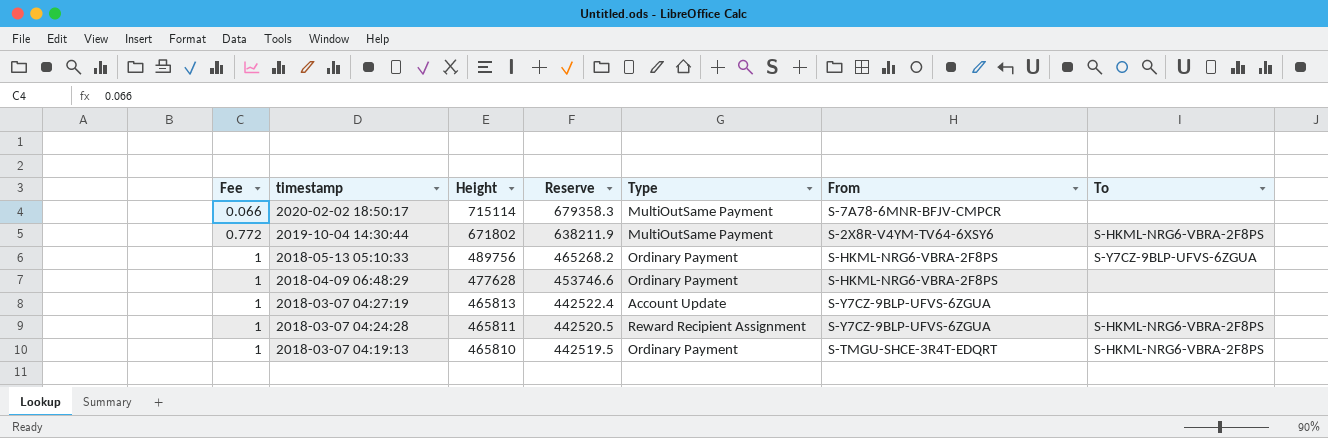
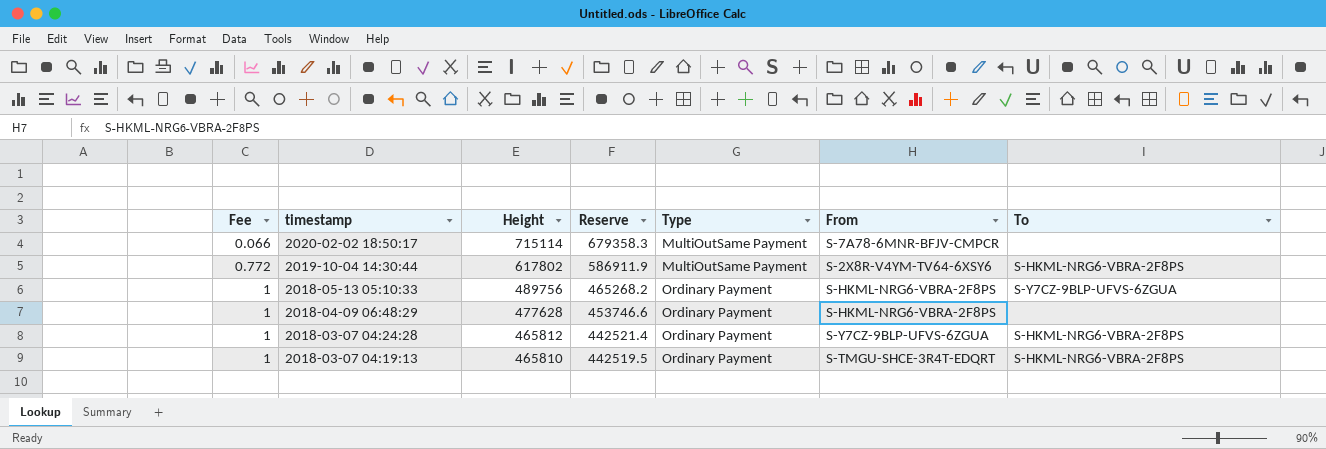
row 2018-03-07 04:27:19: 1 | 465813 | 442522.4 | Account Update | S-Y7CZ-9BLP-UFVS-6ZGUA | none -> none
2019-10-04 14:30:44 | Height: 671802 -> 617802
2019-10-04 14:30:44 | Reserve: 638211.9 -> 586911.9
2018-03-07 04:24:28 | Height: 465811 -> 465812
2018-03-07 04:24:28 | Reserve: 442520.5 -> 442521.4
2018-03-07 04:24:28 | Type: Reward Recipient Assignment -> Ordinary Payment

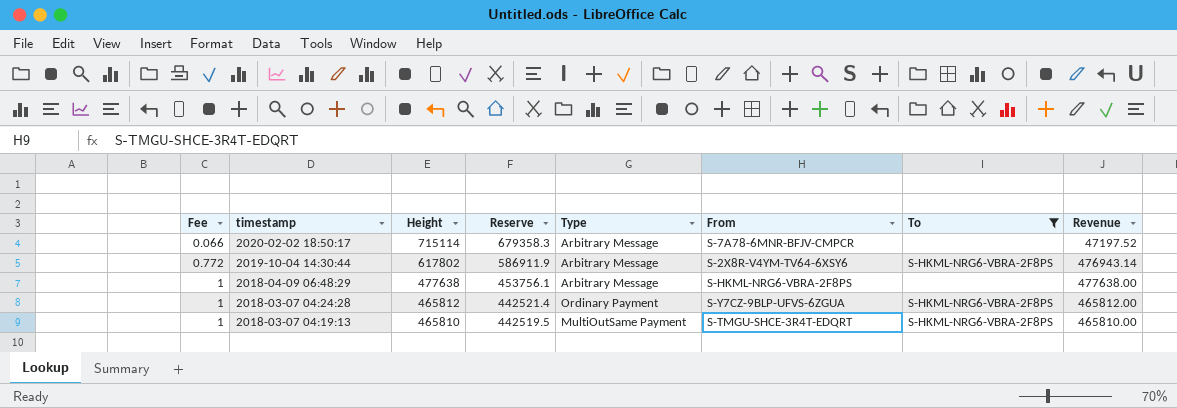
filter: none -> To != S-Y7CZ-9BLP-UFVS-6ZGUA
column Revenue | formula: none -> [Fee] * [Height]
2020-02-02 18:50:17 | Type: MultiOutSame Payment -> Arbitrary Message
2019-10-04 14:30:44 | Type: MultiOutSame Payment -> Arbitrary Message
2018-04-09 06:48:29 | Height: 477628 -> 477638
2018-04-09 06:48:29 | Reserve: 453746.6 -> 453756.1
2018-04-09 06:48:29 | Type: Ordinary Payment -> Arbitrary Message
2018-03-07 04:19:13 | Type: Ordinary Payment -> MultiOutSame Payment

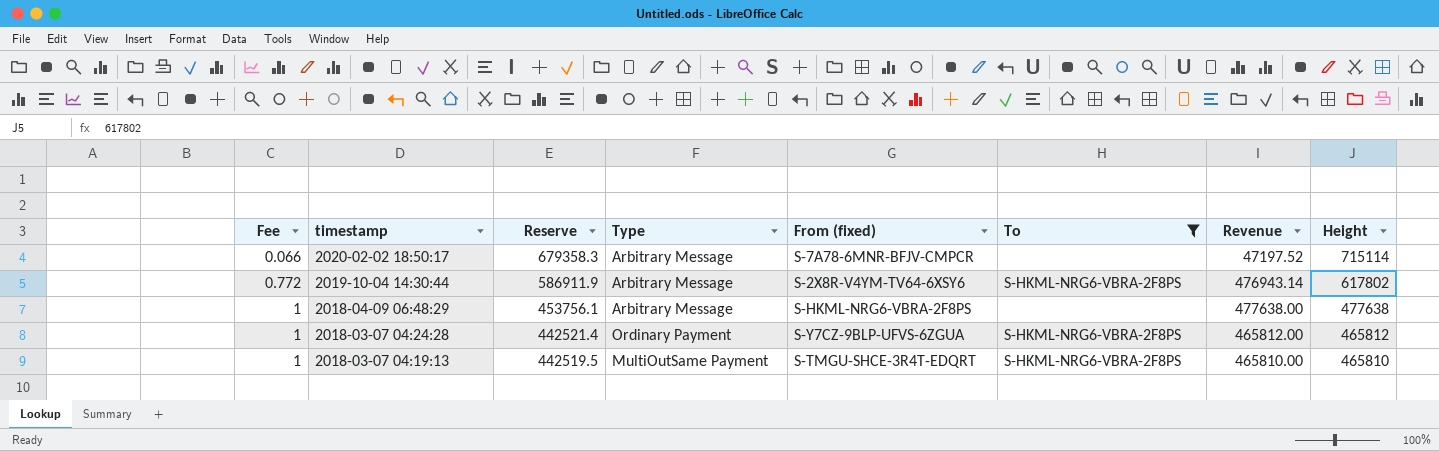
column name: From -> From (fixed)
column Height | position: 3 -> 8

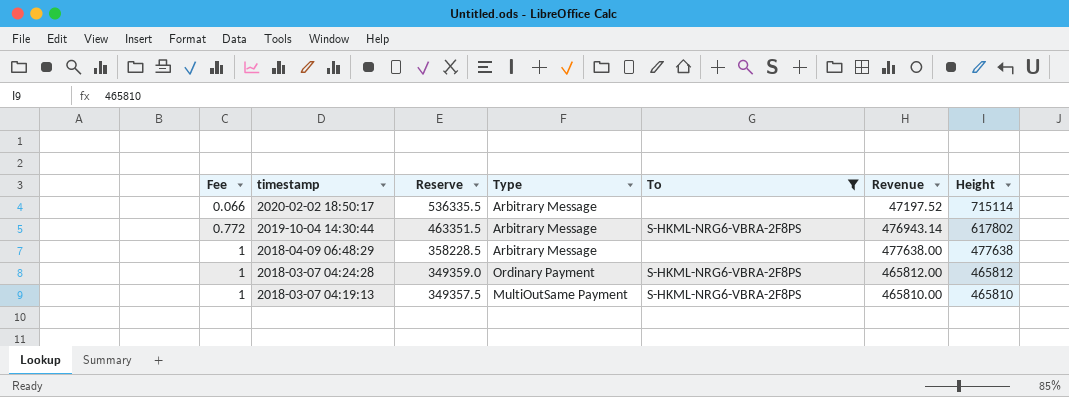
column From (fixed) | position: 5 -> none
column Reserve | formula: [Height] * 0.95 -> [Height] * 0.75

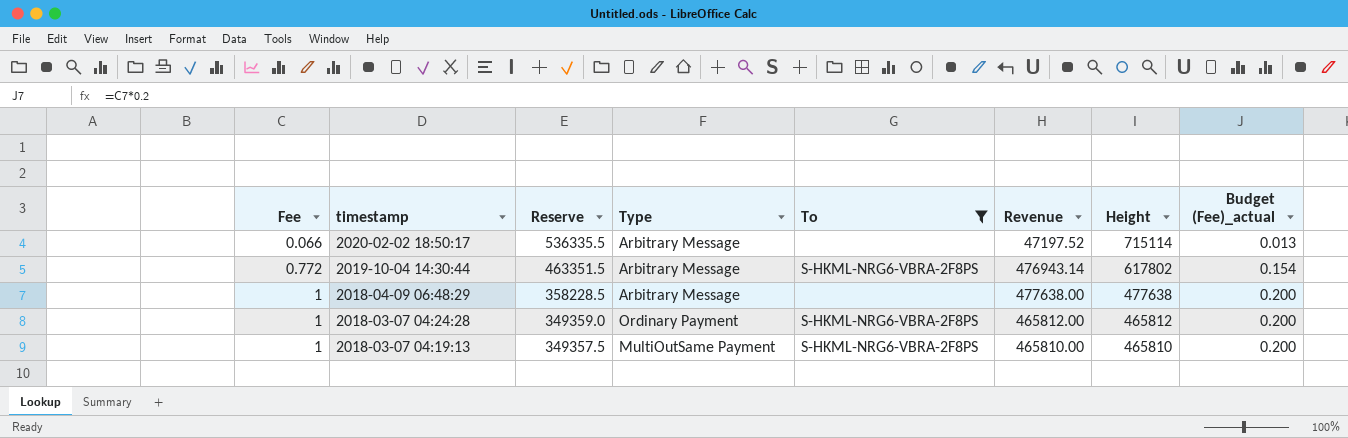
column Budget (Fee)_actual | formula: none -> [Fee] * 0.2

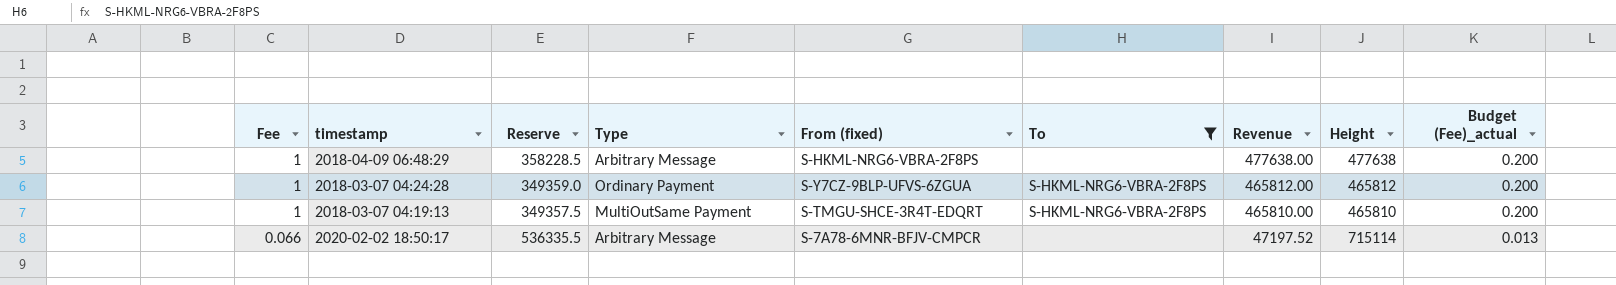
row order: Fee ascending -> Fee descending
column From (fixed) | position: none -> 5
row 2019-10-04 14:30:44: 0.772 | 463351.5 | Arbitrary Message | S-HKML-NRG6-VBRA-2F8PS | 476943.14 | 617802 | 0.154 -> none

